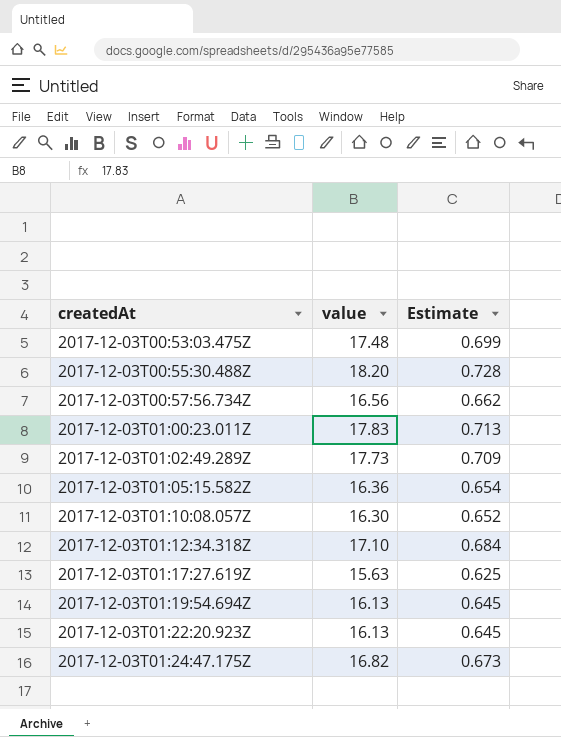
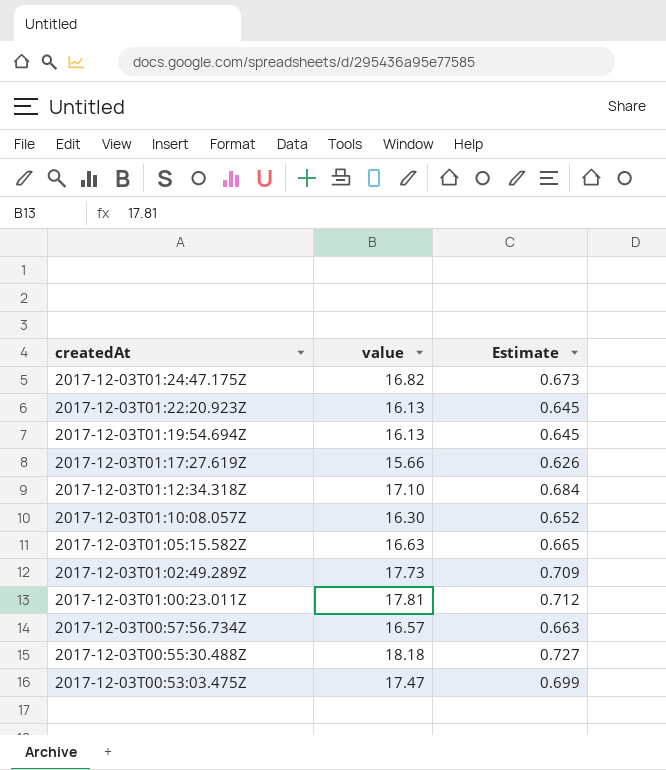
row order: createdAt ascending -> createdAt descending
2017-12-03T01:17:27.619Z | value: 15.63 -> 15.66
2017-12-03T01:17:27.619Z | Estimate: 0.625 -> 0.626
2017-12-03T01:05:15.582Z | value: 16.36 -> 16.63
2017-12-03T01:05:15.582Z | Estimate: 0.654 -> 0.665
2017-12-03T01:00:23.011Z | value: 17.83 -> 17.81
2017-12-03T01:00:23.011Z | Estimate: 0.713 -> 0.712
2017-12-03T00:57:56.734Z | value: 16.56 -> 16.57
2017-12-03T00:57:56.734Z | Estimate: 0.662 -> 0.663
2017-12-03T00:55:30.488Z | value: 18.20 -> 18.18
2017-12-03T00:55:30.488Z | Estimate: 0.728 -> 0.727
2017-12-03T00:53:03.475Z | value: 17.48 -> 17.47

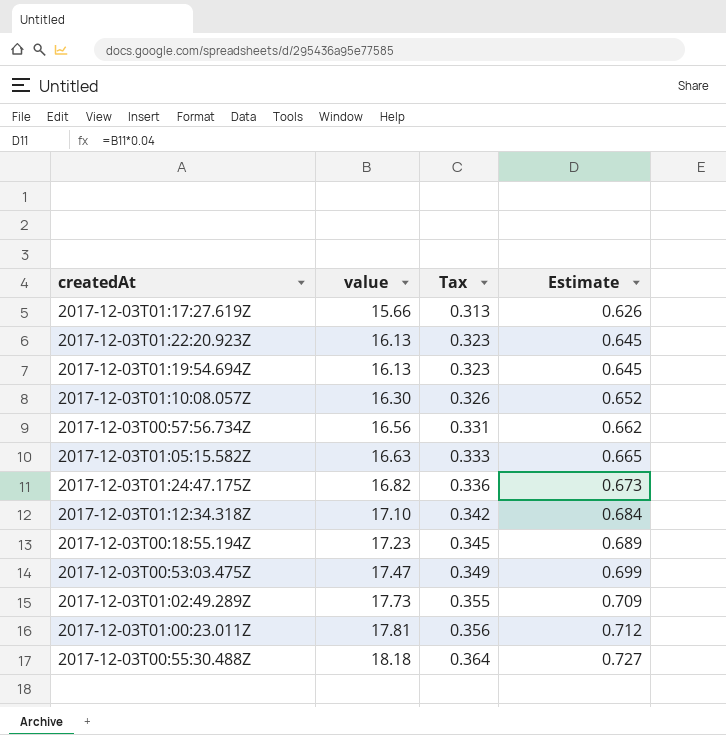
row order: createdAt descending -> value ascending
column Tax | formula: none -> [value] * 0.02
2017-12-03T00:57:56.734Z | value: 16.57 -> 16.56
2017-12-03T00:57:56.734Z | Estimate: 0.663 -> 0.662
row 2017-12-03T00:18:55.194Z: none -> 17.23 | 0.345 | 0.689

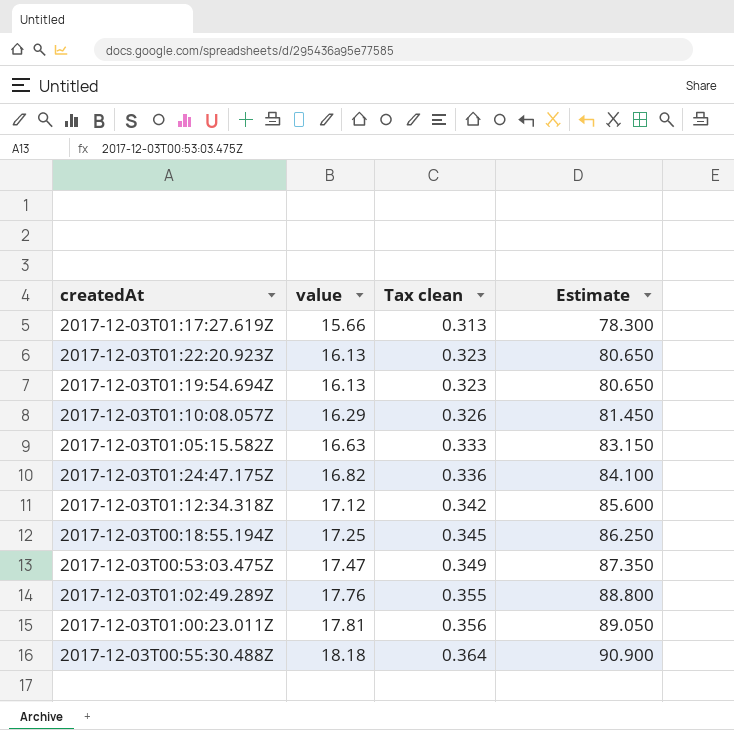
column name: Tax -> Tax clean
column Estimate | formula: [value] * 0.04 -> [value] * 5
row 2017-12-03T00:57:56.734Z: 16.56 | 0.331 | 0.662 -> none
2017-12-03T01:10:08.057Z | value: 16.30 -> 16.29
2017-12-03T01:12:34.318Z | value: 17.10 -> 17.12
2017-12-03T00:18:55.194Z | value: 17.23 -> 17.25
2017-12-03T01:02:49.289Z | value: 17.73 -> 17.76

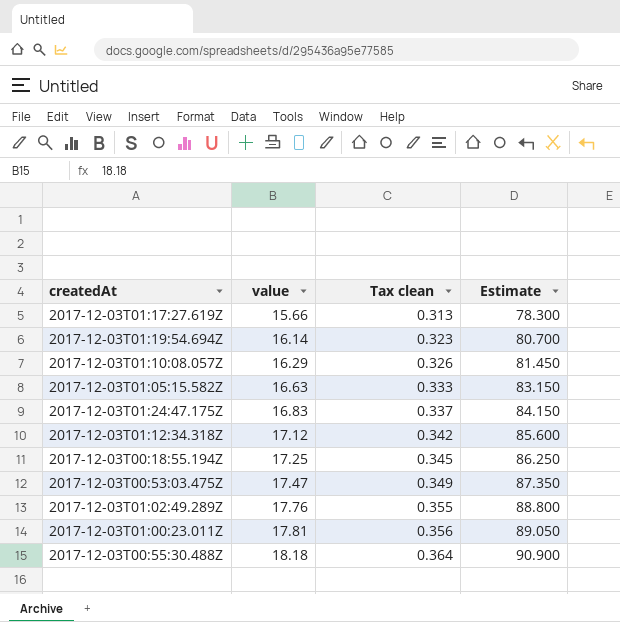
row 2017-12-03T01:22:20.923Z: 16.13 | 0.323 | 80.650 -> none
2017-12-03T01:19:54.694Z | value: 16.13 -> 16.14
2017-12-03T01:19:54.694Z | Estimate: 80.650 -> 80.700
2017-12-03T01:24:47.175Z | value: 16.82 -> 16.83
2017-12-03T01:24:47.175Z | Tax clean: 0.336 -> 0.337
2017-12-03T01:24:47.175Z | Estimate: 84.100 -> 84.150

